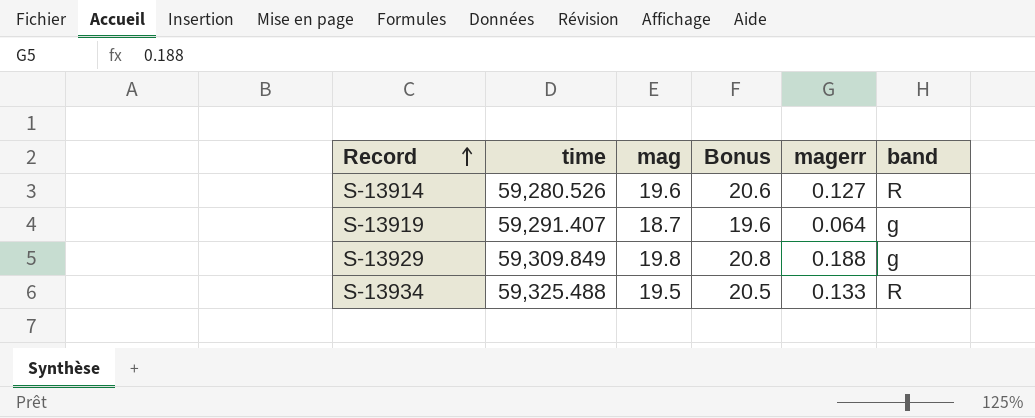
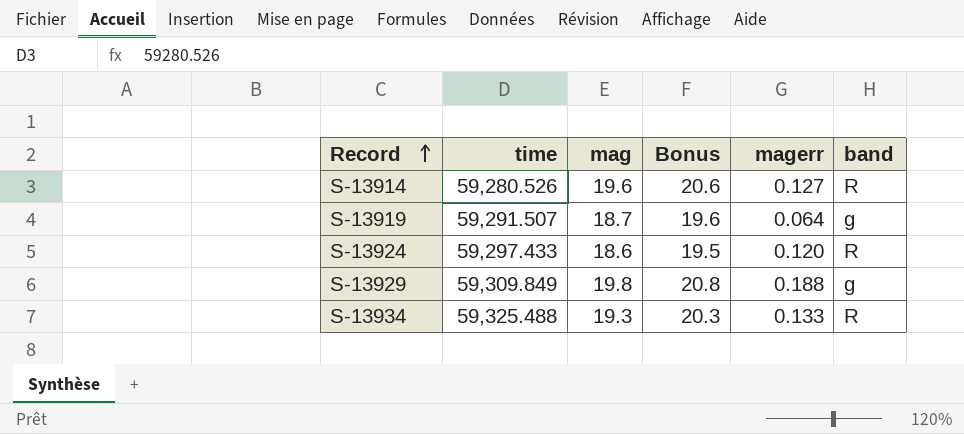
S-13919 | time: 59,291.407 -> 59,291.507
row S-13924: none -> 59,297.433 | 18.6 | 19.5 | 0.120 | R
S-13934 | mag: 19.5 -> 19.3
S-13934 | Bonus: 20.5 -> 20.3

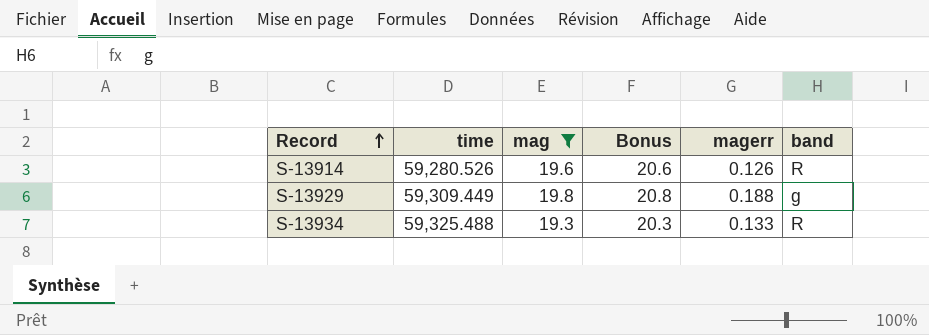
filter: none -> mag >= 19.3
S-13914 | magerr: 0.127 -> 0.126
S-13929 | time: 59,309.849 -> 59,309.449

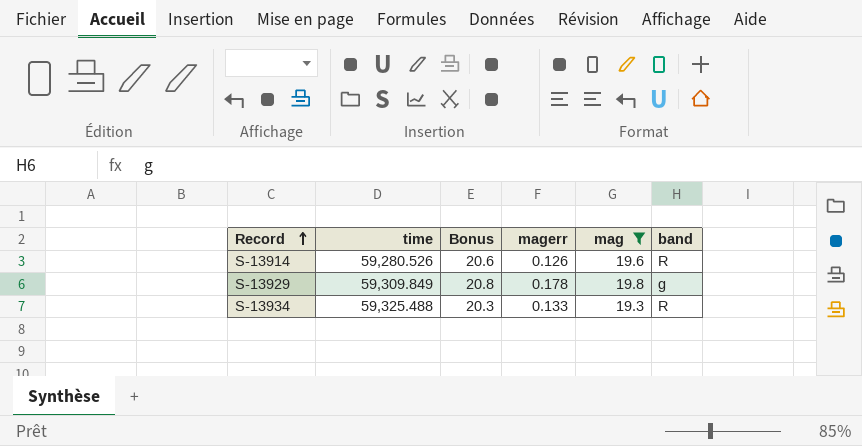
column mag | position: 3 -> 5
S-13929 | time: 59,309.449 -> 59,309.849
S-13929 | magerr: 0.188 -> 0.178

